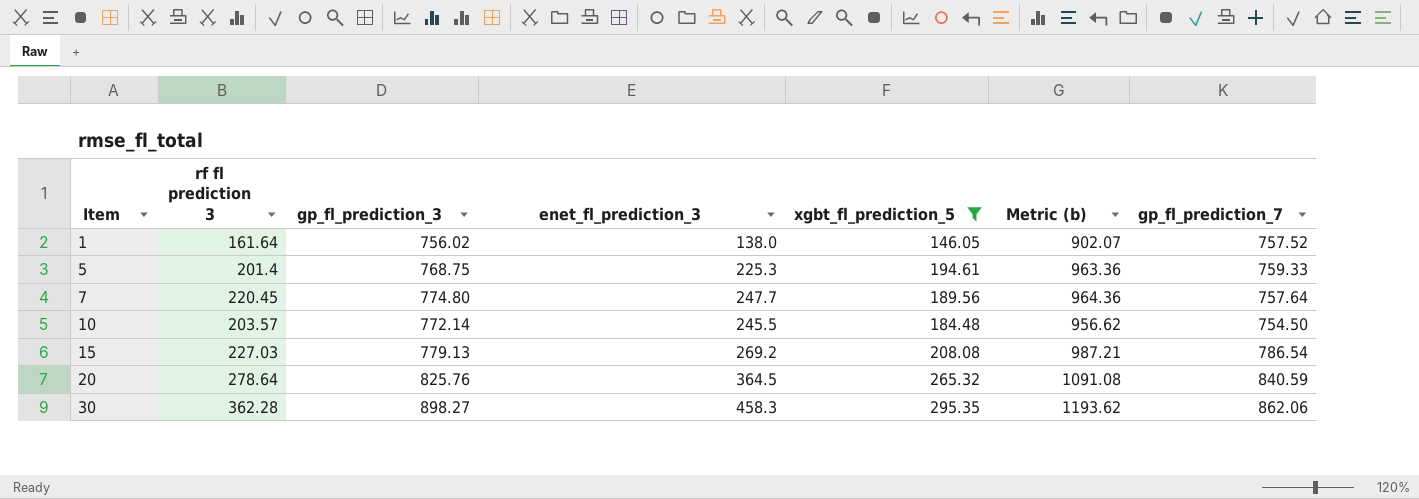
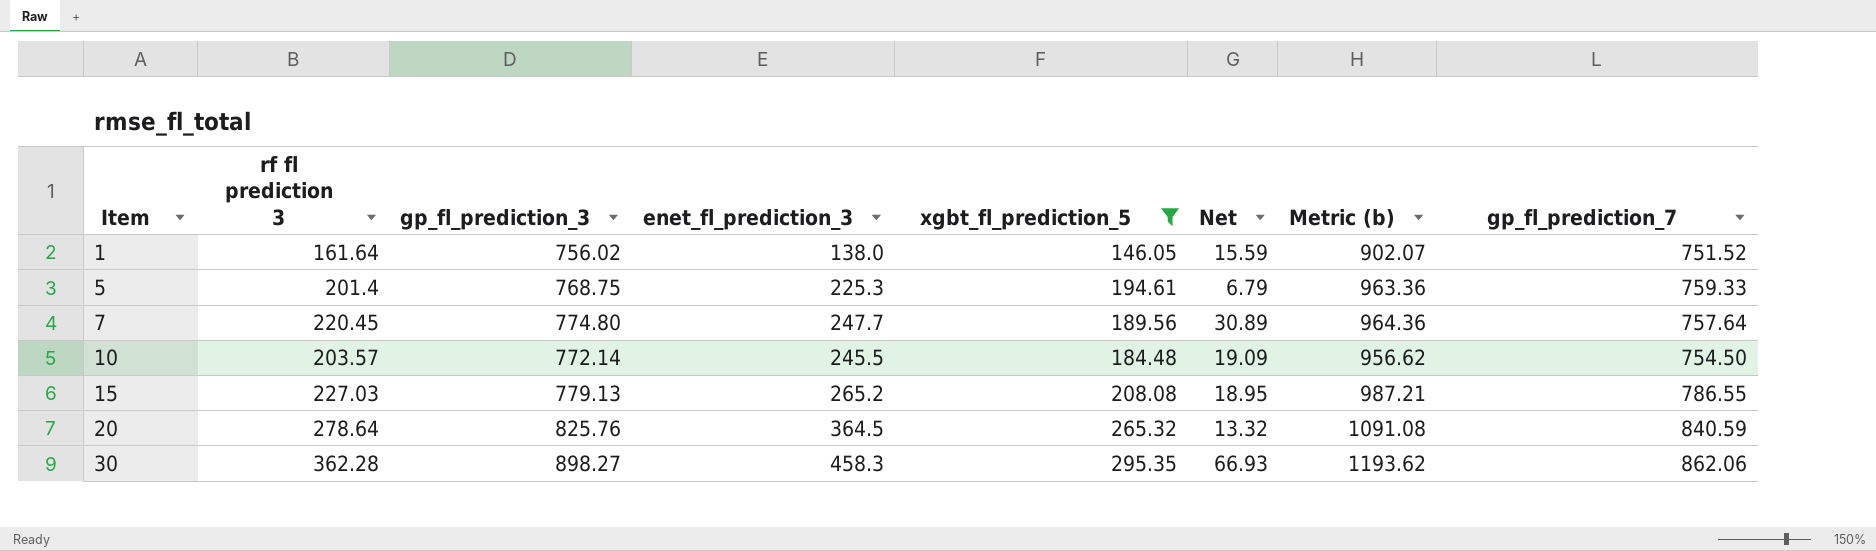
column Net | formula: none -> [rf fl prediction 3] - [xgbt_fl_prediction_5]
1 | gp_fl_prediction_7: 757.52 -> 751.52
15 | enet_fl_prediction_3: 269.2 -> 265.2
15 | gp_fl_prediction_7: 786.54 -> 786.55

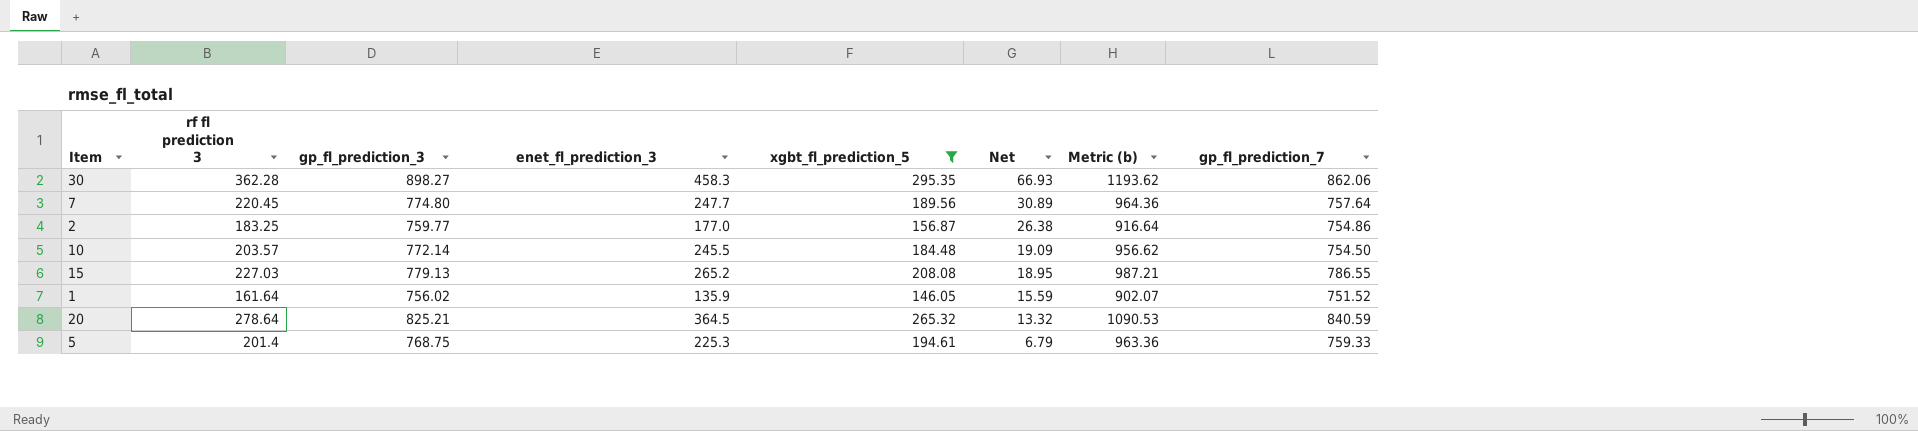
row order: Item ascending -> Net descending
row 2: none -> 183.25 | 759.77 | 177.0 | 156.87 | 26.38 | 916.64 | 754.86
1 | enet_fl_prediction_3: 138.0 -> 135.9
20 | gp_fl_prediction_3: 825.76 -> 825.21
20 | Metric (b): 1091.08 -> 1090.53

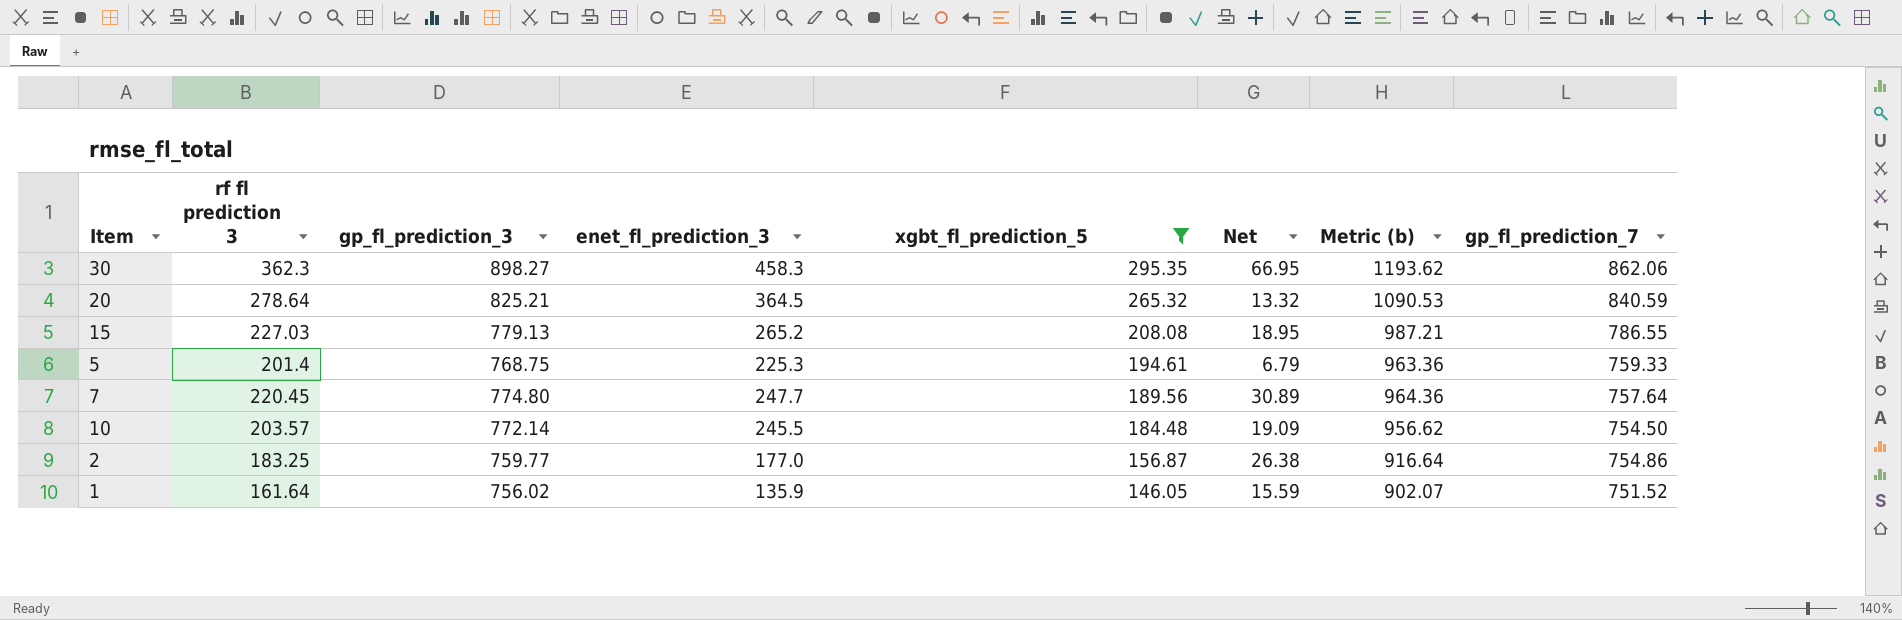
row order: Net descending -> xgbt_fl_prediction_5 descending
30 | rf fl prediction 3: 362.28 -> 362.3
30 | Net: 66.93 -> 66.95

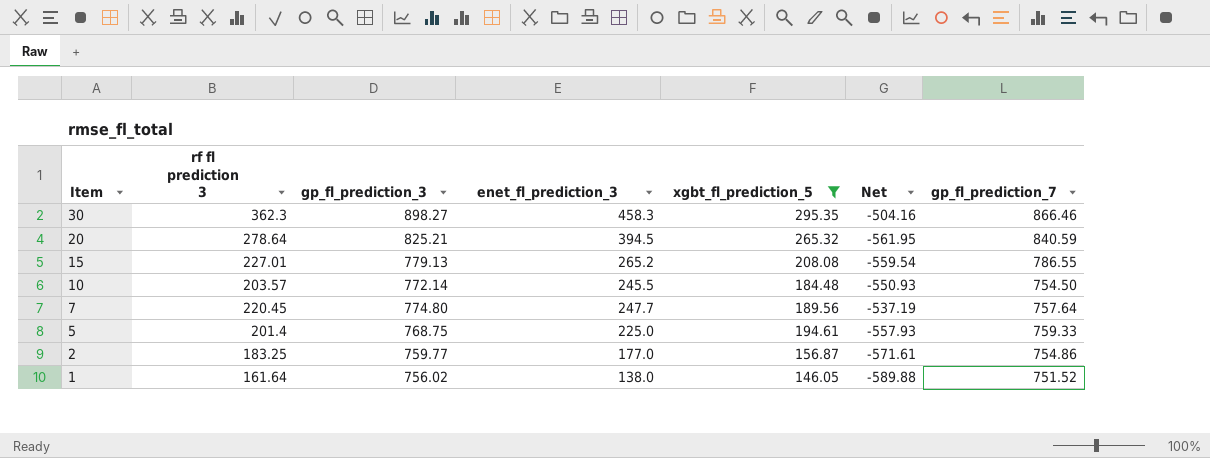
row order: xgbt_fl_prediction_5 descending -> Item descending
column Metric (b) | formula: [gp_fl_prediction_3] + [xgbt_fl_prediction_5] -> none
column Net | formula: [rf fl prediction 3] - [xgbt_fl_prediction_5] -> [rf fl prediction 3] - [gp_fl_prediction_7]
30 | gp_fl_prediction_7: 862.06 -> 866.46
20 | enet_fl_prediction_3: 364.5 -> 394.5
15 | rf fl prediction 3: 227.03 -> 227.01
5 | enet_fl_prediction_3: 225.3 -> 225.0
1 | enet_fl_prediction_3: 135.9 -> 138.0

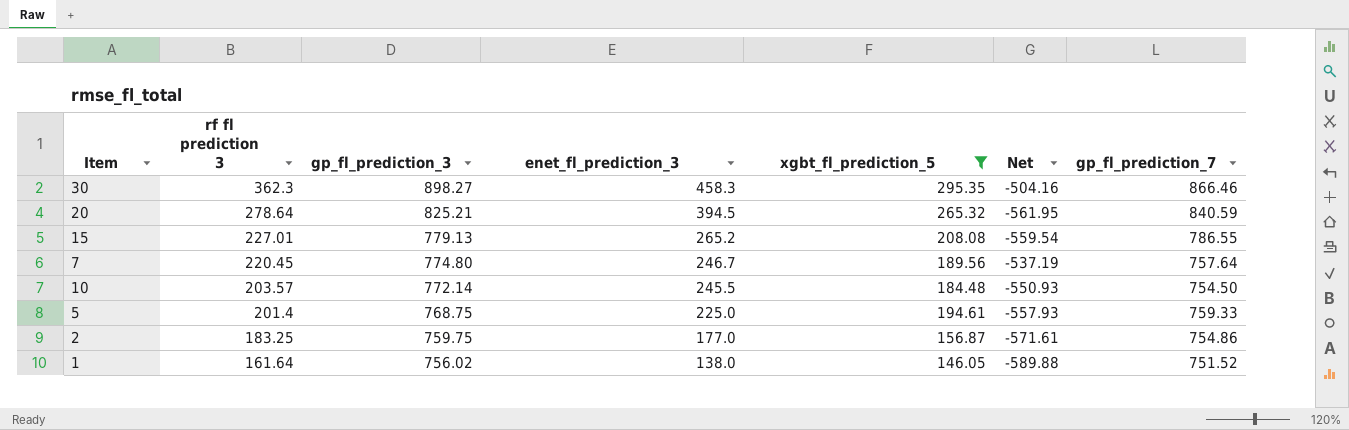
row order: Item descending -> rf fl prediction 3 descending
7 | enet_fl_prediction_3: 247.7 -> 246.7
2 | gp_fl_prediction_3: 759.77 -> 759.75

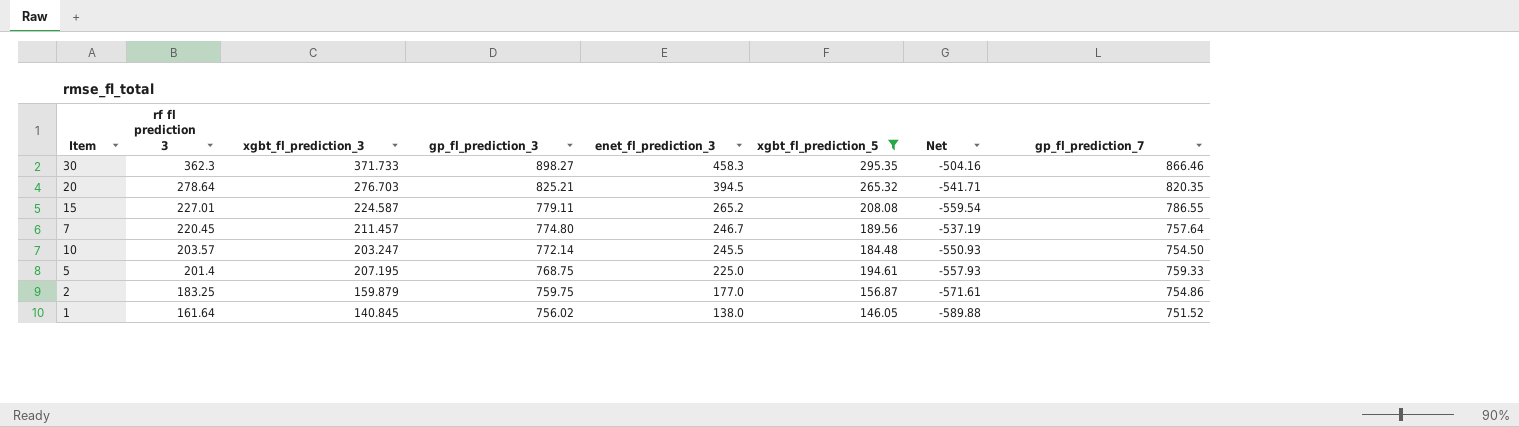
column xgbt_fl_prediction_3 | position: none -> 3
20 | Net: -561.95 -> -541.71
20 | gp_fl_prediction_7: 840.59 -> 820.35
15 | gp_fl_prediction_3: 779.13 -> 779.11

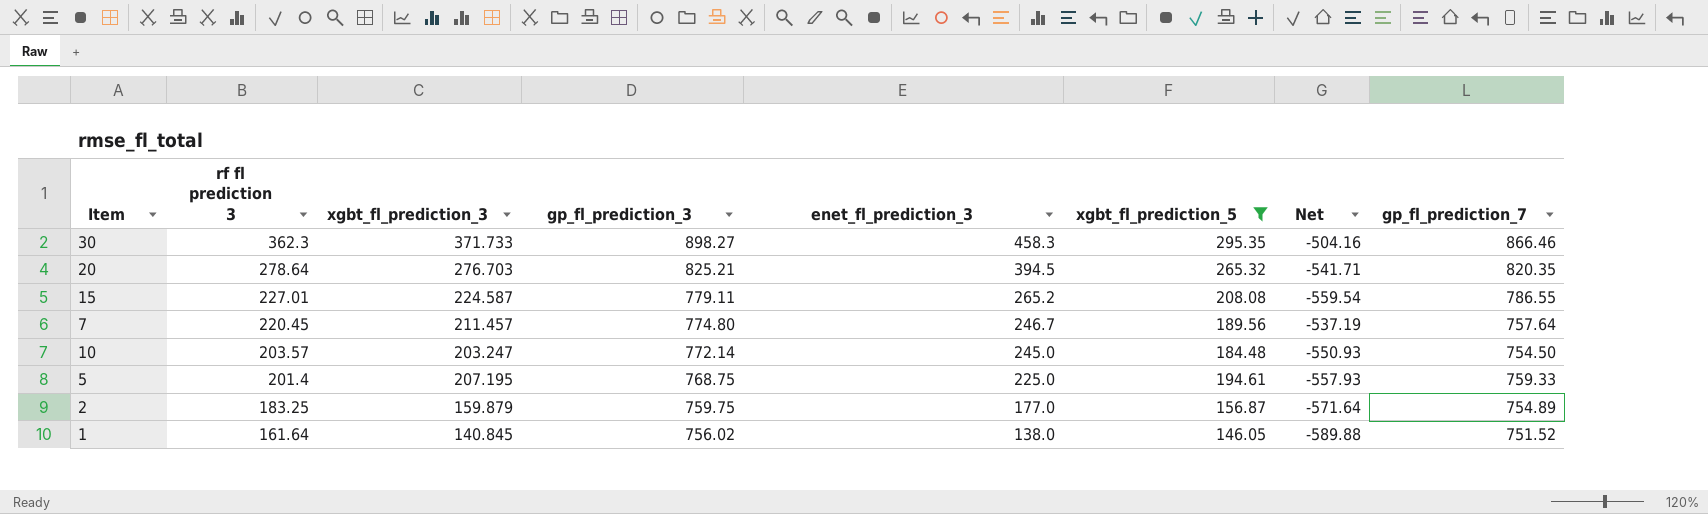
10 | enet_fl_prediction_3: 245.5 -> 245.0
2 | Net: -571.61 -> -571.64
2 | gp_fl_prediction_7: 754.86 -> 754.89

